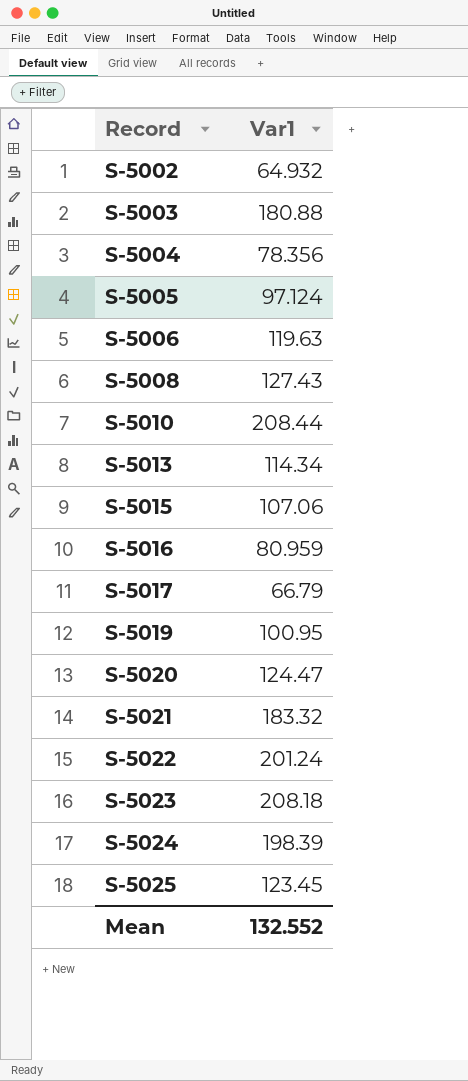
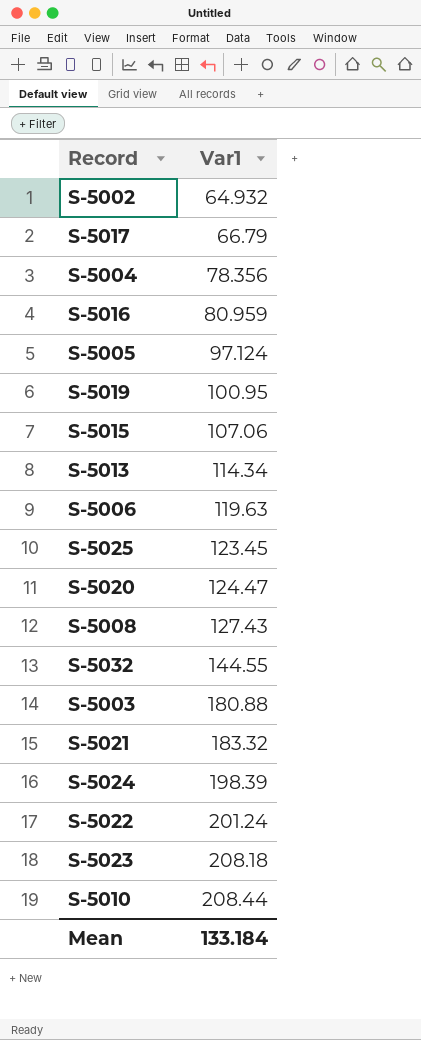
row order: Record ascending -> Var1 ascending
row S-5032: none -> 144.55
Mean | Var1: 132.552 -> 133.184

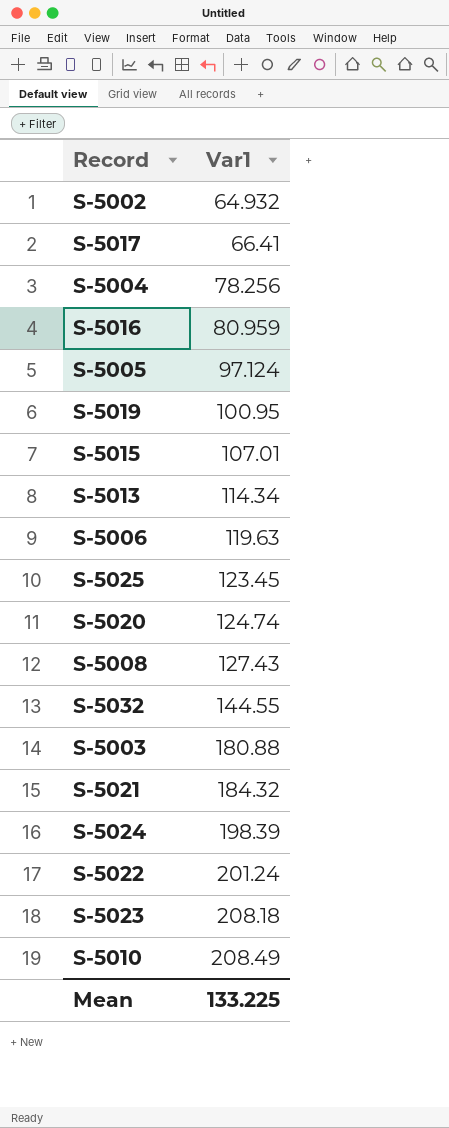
S-5017 | Var1: 66.79 -> 66.41
S-5004 | Var1: 78.356 -> 78.256
S-5015 | Var1: 107.06 -> 107.01
S-5020 | Var1: 124.47 -> 124.74
S-5021 | Var1: 183.32 -> 184.32
S-5010 | Var1: 208.44 -> 208.49
Mean | Var1: 133.184 -> 133.225

